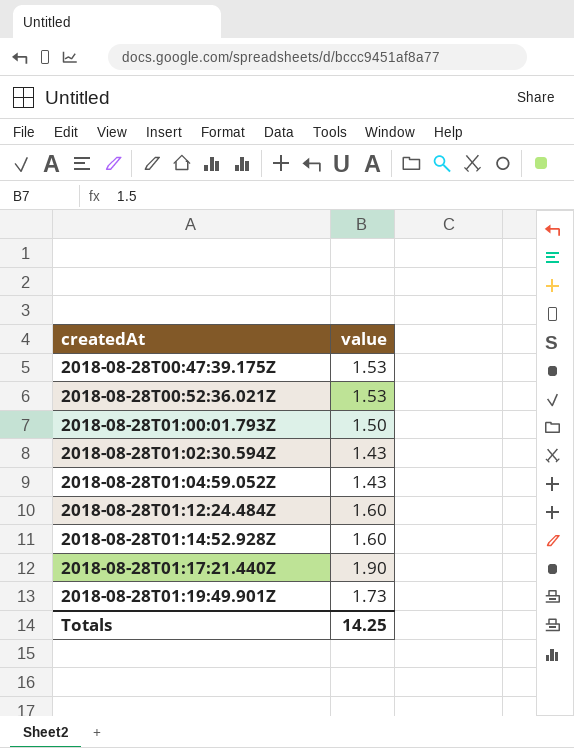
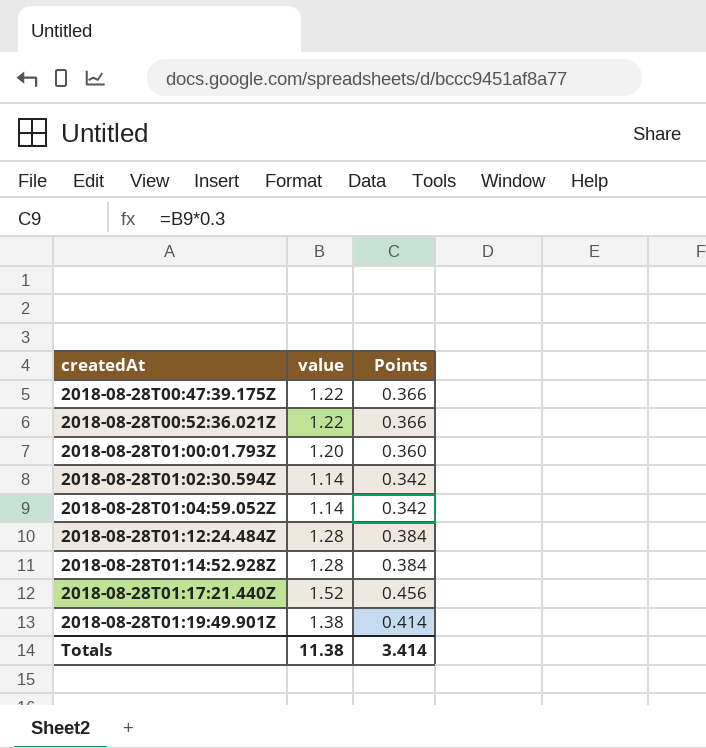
column Points | formula: none -> [value] * 0.3
2018-08-28T00:47:39.175Z | value: 1.53 -> 1.22
2018-08-28T00:52:36.021Z | value: 1.53 -> 1.22
2018-08-28T01:00:01.793Z | value: 1.50 -> 1.20
2018-08-28T01:02:30.594Z | value: 1.43 -> 1.14
2018-08-28T01:04:59.052Z | value: 1.43 -> 1.14
2018-08-28T01:12:24.484Z | value: 1.60 -> 1.28
2018-08-28T01:14:52.928Z | value: 1.60 -> 1.28
2018-08-28T01:17:21.440Z | value: 1.90 -> 1.52
2018-08-28T01:19:49.901Z | value: 1.73 -> 1.38
Totals | value: 14.25 -> 11.38

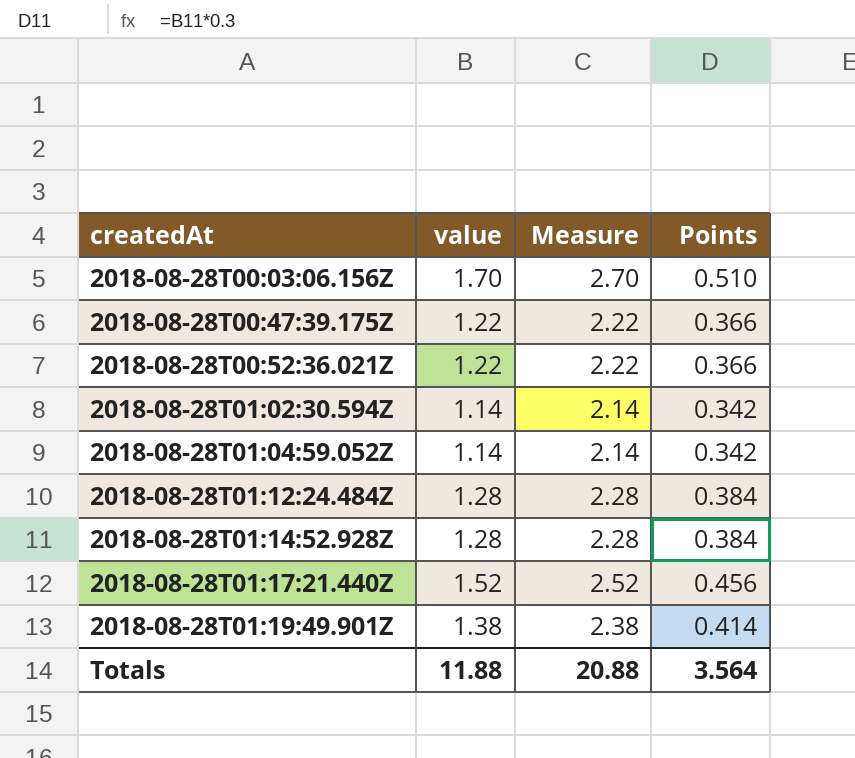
column Measure | formula: none -> [value] + 1
row 2018-08-28T01:00:01.793Z: 1.20 | 0.360 -> none
row 2018-08-28T00:03:06.156Z: none -> 1.70 | 2.70 | 0.510
Totals | value: 11.38 -> 11.88
Totals | Points: 3.414 -> 3.564

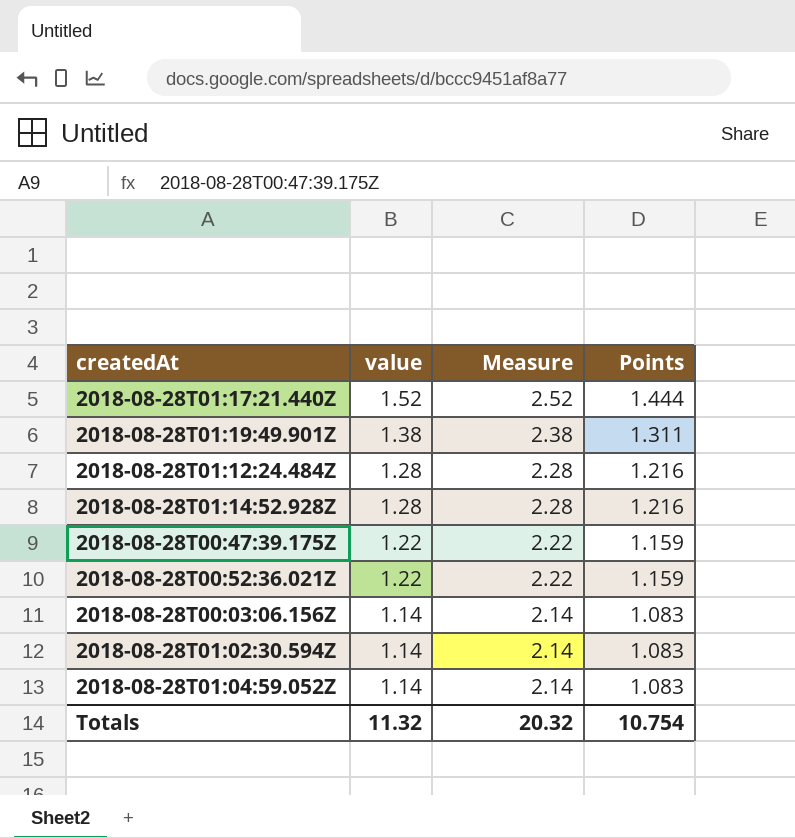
row order: createdAt ascending -> value descending
column Points | formula: [value] * 0.3 -> [value] * 0.95
2018-08-28T00:03:06.156Z | value: 1.70 -> 1.14
2018-08-28T00:03:06.156Z | Measure: 2.70 -> 2.14
Totals | value: 11.88 -> 11.32
Totals | Measure: 20.88 -> 20.32
Totals | Points: 3.564 -> 10.754

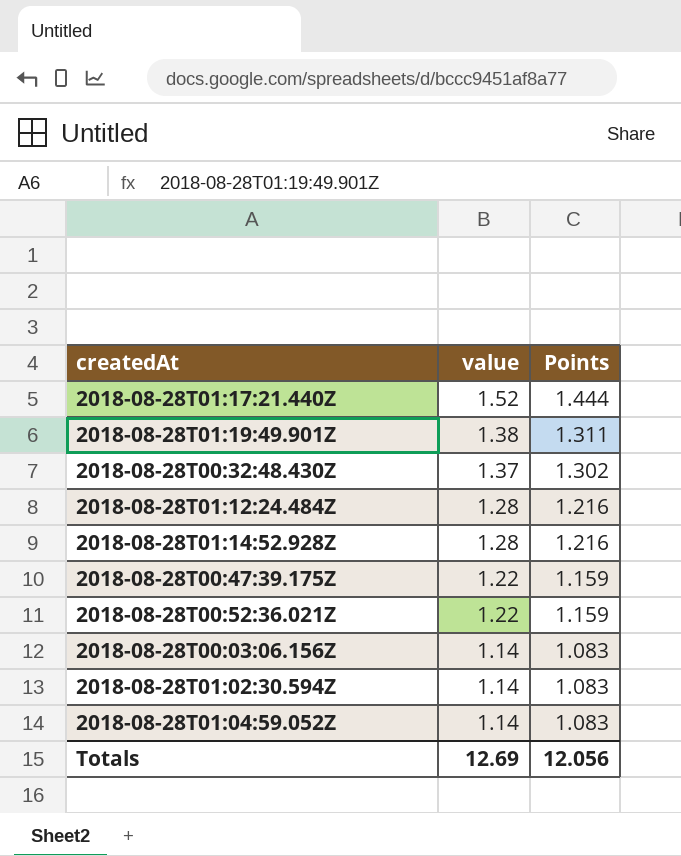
column Measure | formula: [value] + 1 -> none
row 2018-08-28T00:32:48.430Z: none -> 1.37 | 1.302
Totals | value: 11.32 -> 12.69
Totals | Points: 10.754 -> 12.056

